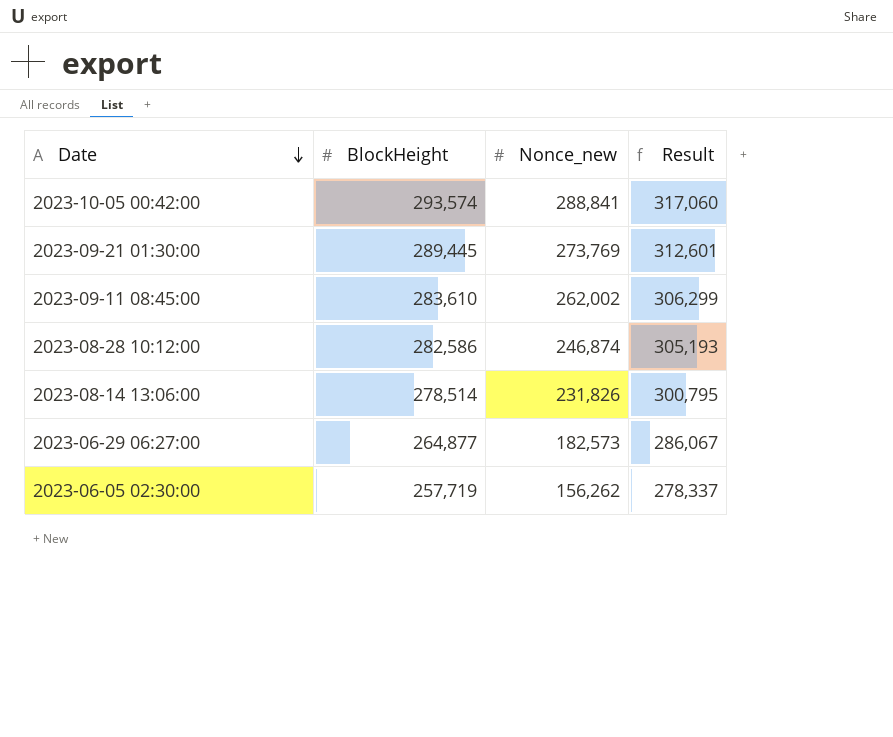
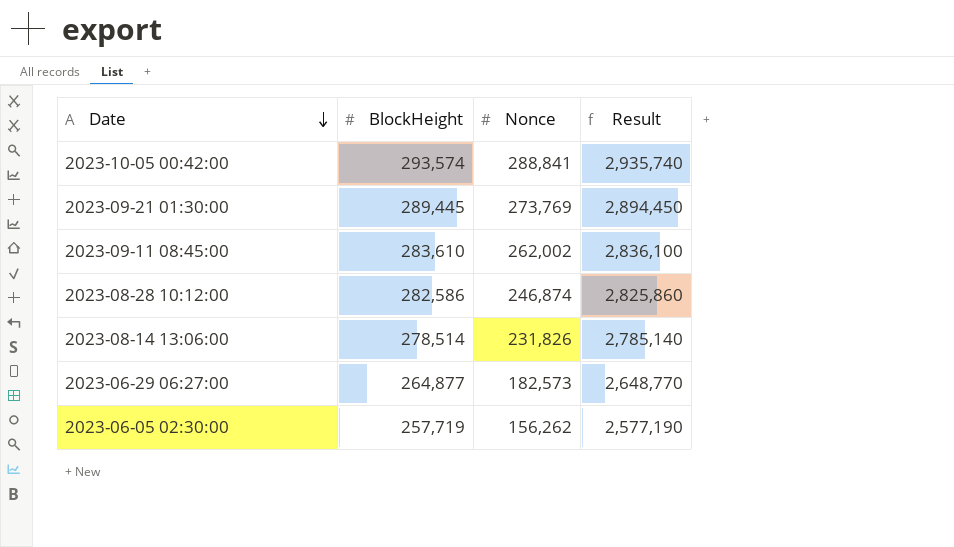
column name: Nonce_new -> Nonce
column Result | formula: [BlockHeight] * 1.08 -> [BlockHeight] * 10

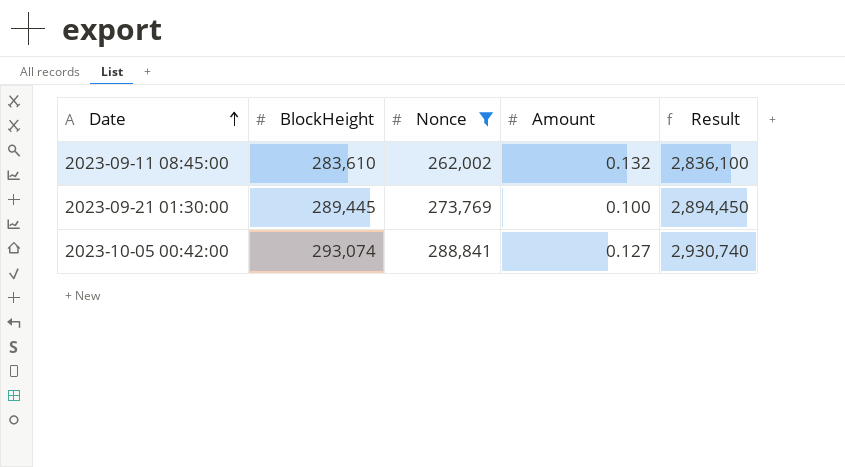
filter: none -> Nonce >= 262,002
row order: Date descending -> Date ascending
column Amount | position: none -> 4
2023-10-05 00:42:00 | BlockHeight: 293,574 -> 293,074
2023-10-05 00:42:00 | Result: 2,935,740 -> 2,930,740

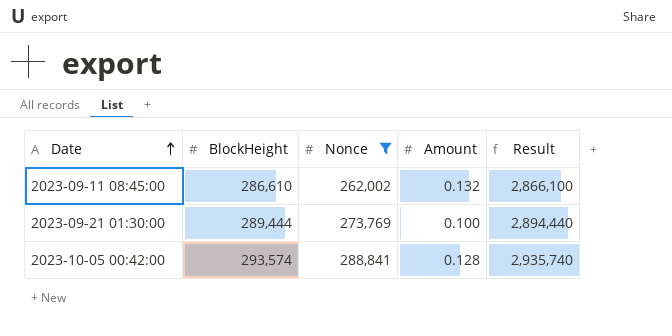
2023-09-11 08:45:00 | BlockHeight: 283,610 -> 286,610
2023-09-11 08:45:00 | Result: 2,836,100 -> 2,866,100
2023-09-21 01:30:00 | BlockHeight: 289,445 -> 289,444
2023-09-21 01:30:00 | Result: 2,894,450 -> 2,894,440
2023-10-05 00:42:00 | BlockHeight: 293,074 -> 293,574
2023-10-05 00:42:00 | Amount: 0.127 -> 0.128
2023-10-05 00:42:00 | Result: 2,930,740 -> 2,935,740

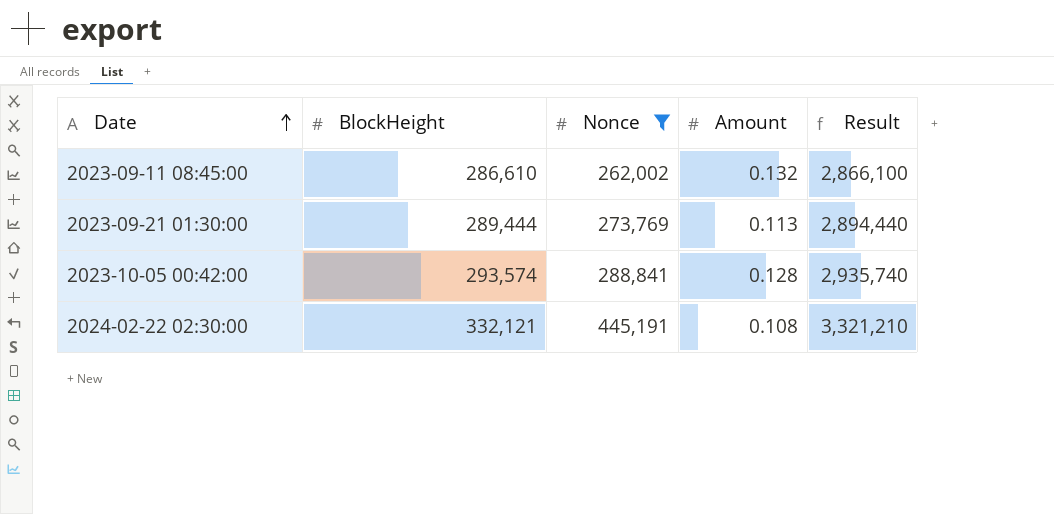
2023-09-21 01:30:00 | Amount: 0.100 -> 0.113
row 2024-02-22 02:30:00: none -> 332,121 | 445,191 | 0.108 | 3,321,210

